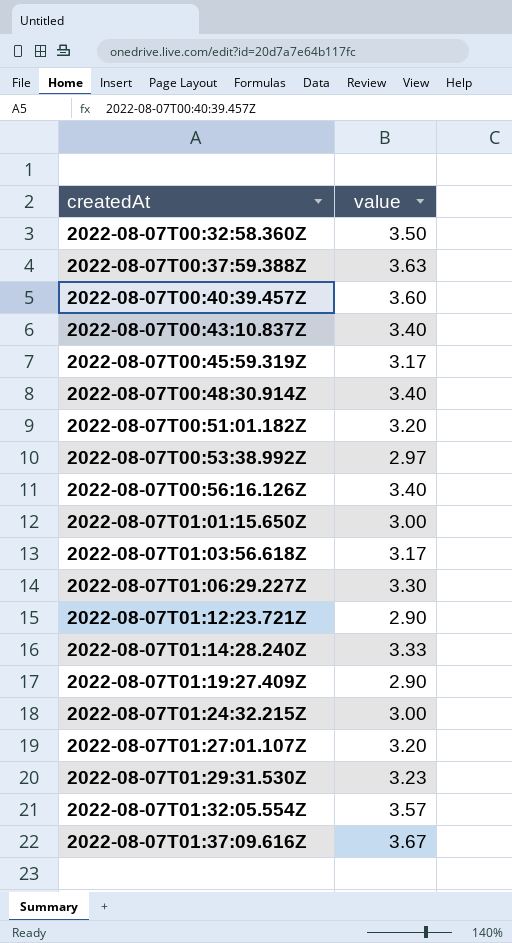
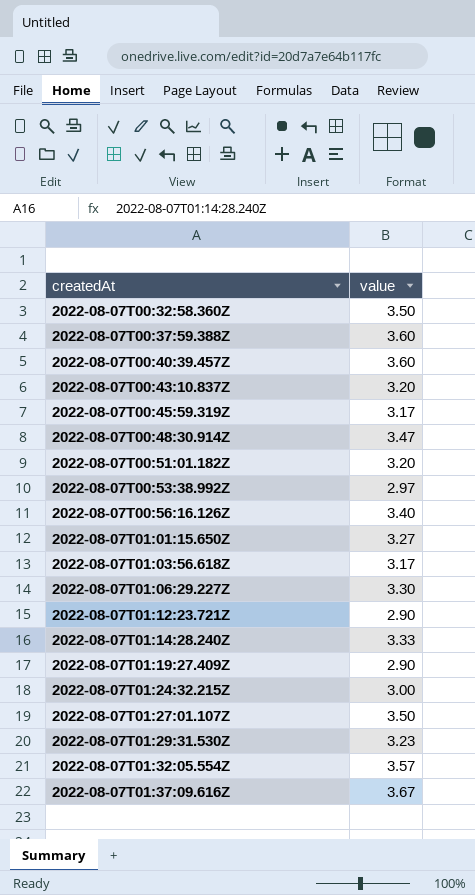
2022-08-07T00:37:59.388Z | value: 3.63 -> 3.60
2022-08-07T00:43:10.837Z | value: 3.40 -> 3.20
2022-08-07T00:48:30.914Z | value: 3.40 -> 3.47
2022-08-07T01:01:15.650Z | value: 3.00 -> 3.27
2022-08-07T01:27:01.107Z | value: 3.20 -> 3.50

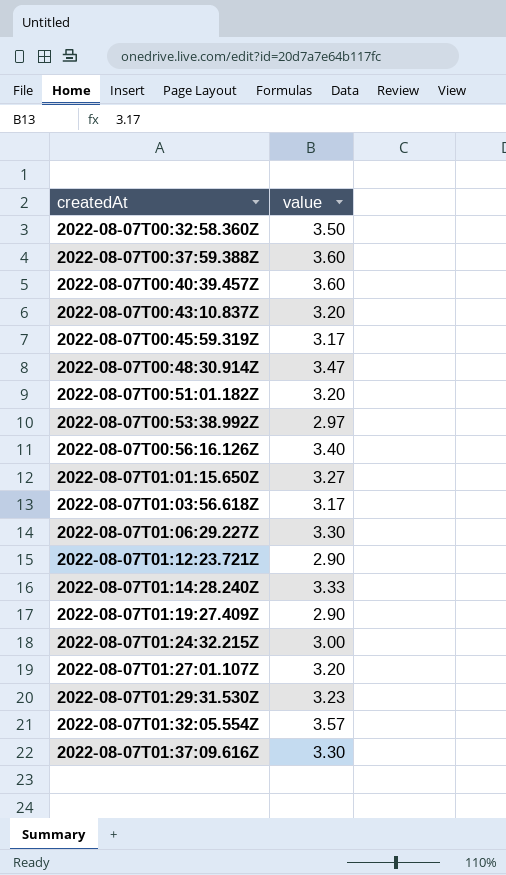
2022-08-07T01:27:01.107Z | value: 3.50 -> 3.20
2022-08-07T01:37:09.616Z | value: 3.67 -> 3.30

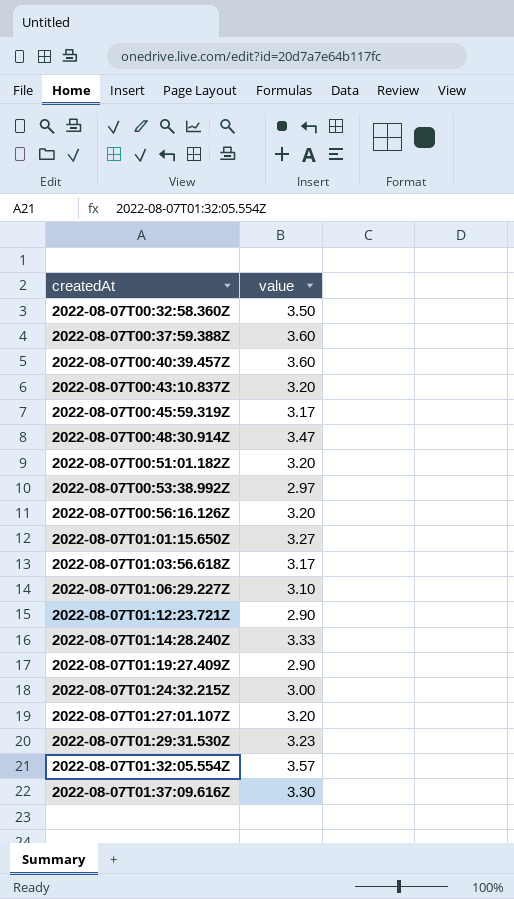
2022-08-07T00:56:16.126Z | value: 3.40 -> 3.20
2022-08-07T01:06:29.227Z | value: 3.30 -> 3.10

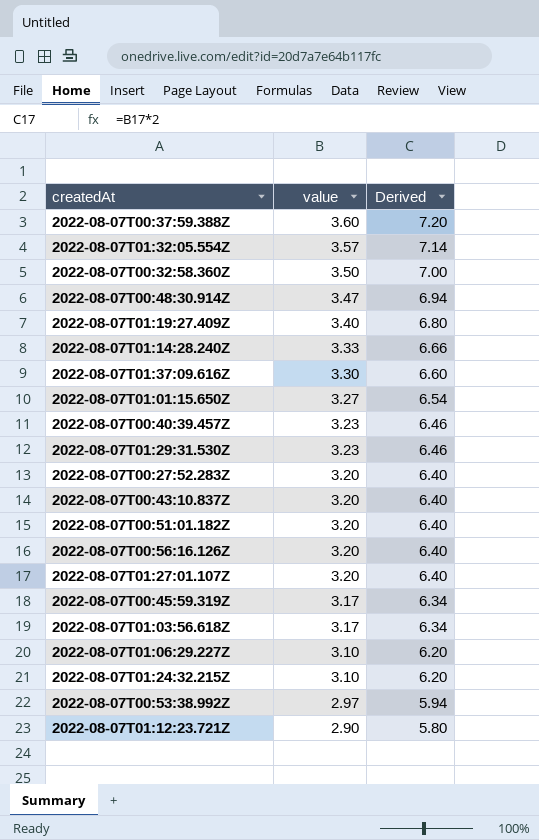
row order: createdAt ascending -> value descending
column Derived | formula: none -> [value] * 2
2022-08-07T01:19:27.409Z | value: 2.90 -> 3.40
2022-08-07T00:40:39.457Z | value: 3.60 -> 3.23
row 2022-08-07T00:27:52.283Z: none -> 3.20 | 6.40
2022-08-07T01:24:32.215Z | value: 3.00 -> 3.10

